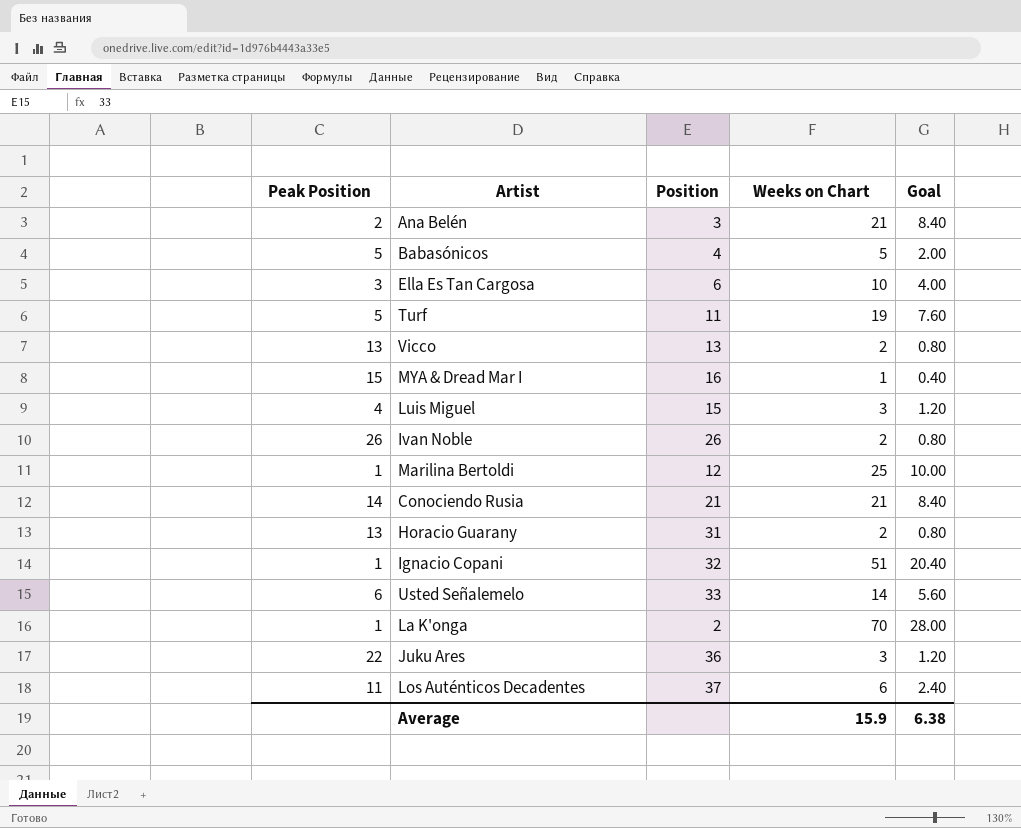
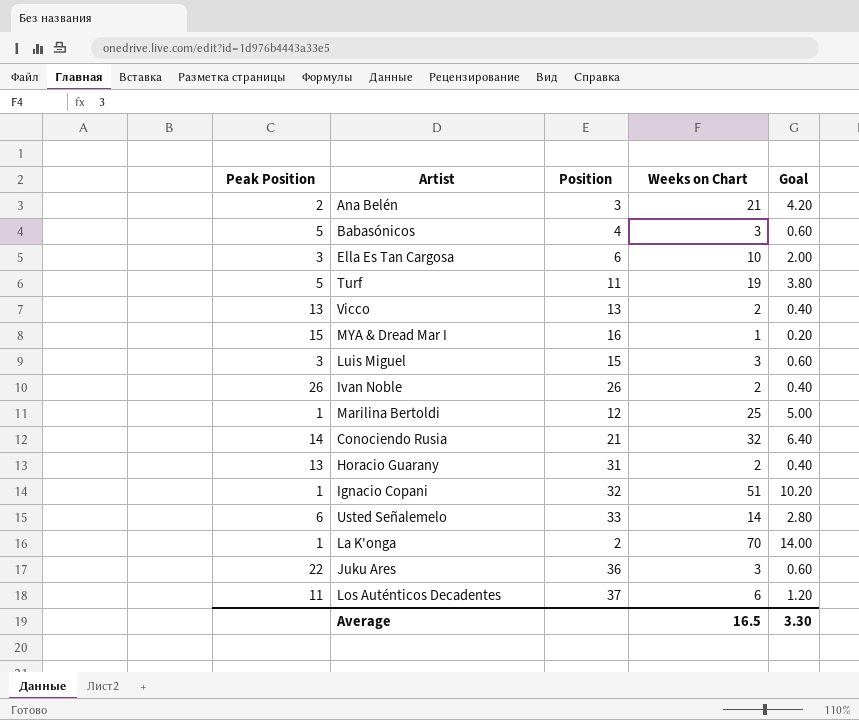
column Goal | formula: [Weeks on Chart] * 0.4 -> [Weeks on Chart] * 0.2
Babasónicos | Weeks on Chart: 5 -> 3
Luis Miguel | Peak Position: 4 -> 3
Conociendo Rusia | Weeks on Chart: 21 -> 32
Average | Weeks on Chart: 15.9 -> 16.5
Average | Goal: 6.38 -> 3.30

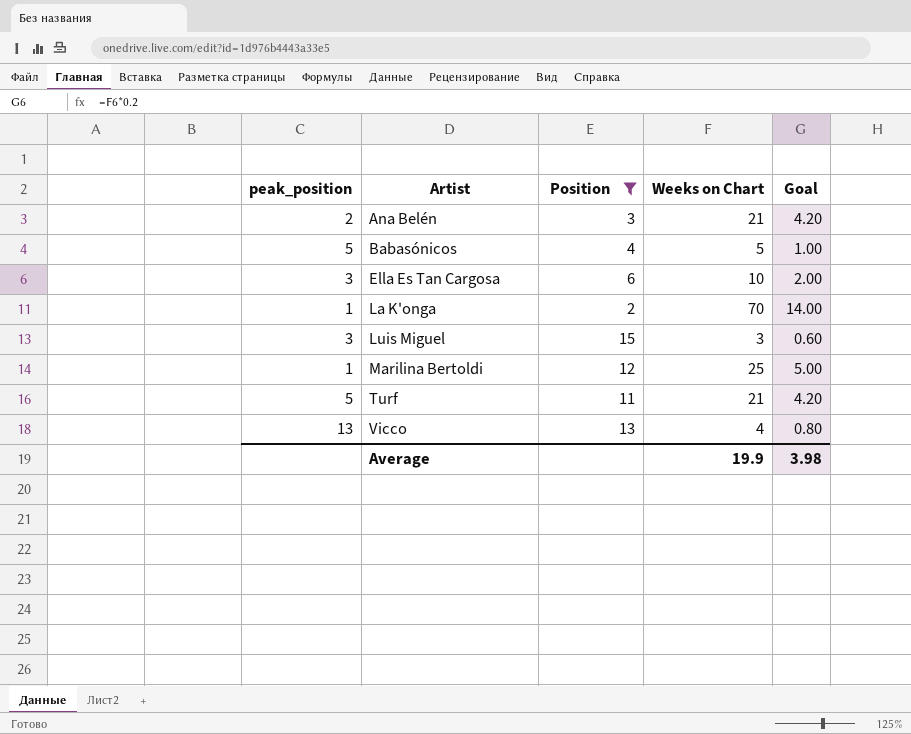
filter: none -> Position <= 15
row order: none -> Artist ascending
column name: Peak Position -> peak_position
Babasónicos | Weeks on Chart: 3 -> 5
Babasónicos | Goal: 0.60 -> 1.00
Turf | Weeks on Chart: 19 -> 21
Turf | Goal: 3.80 -> 4.20
Vicco | Weeks on Chart: 2 -> 4
Vicco | Goal: 0.40 -> 0.80
Average | Weeks on Chart: 16.5 -> 19.9
Average | Goal: 3.30 -> 3.98

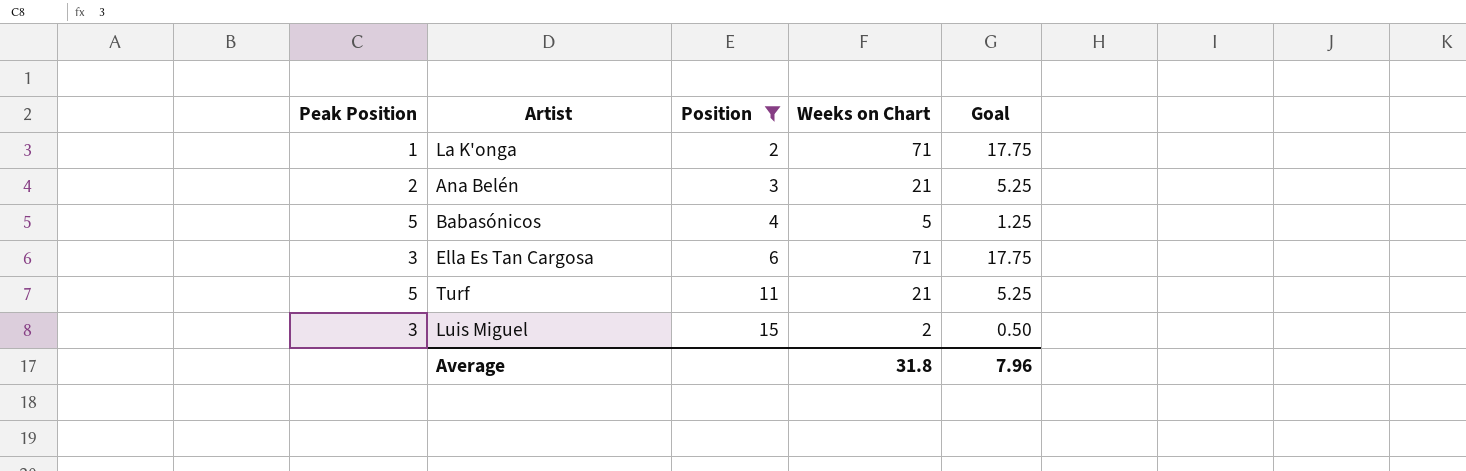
row order: Artist ascending -> Position ascending
column name: peak_position -> Peak Position
column Goal | formula: [Weeks on Chart] * 0.2 -> [Weeks on Chart] * 0.25
row Marilina Bertoldi: 1 | 12 | 25 | 5.00 -> none
row Vicco: 13 | 13 | 4 | 0.80 -> none
La K'onga | Weeks on Chart: 70 -> 71
Ella Es Tan Cargosa | Weeks on Chart: 10 -> 71
Luis Miguel | Weeks on Chart: 3 -> 2
Average | Weeks on Chart: 19.9 -> 31.8
Average | Goal: 3.98 -> 7.96

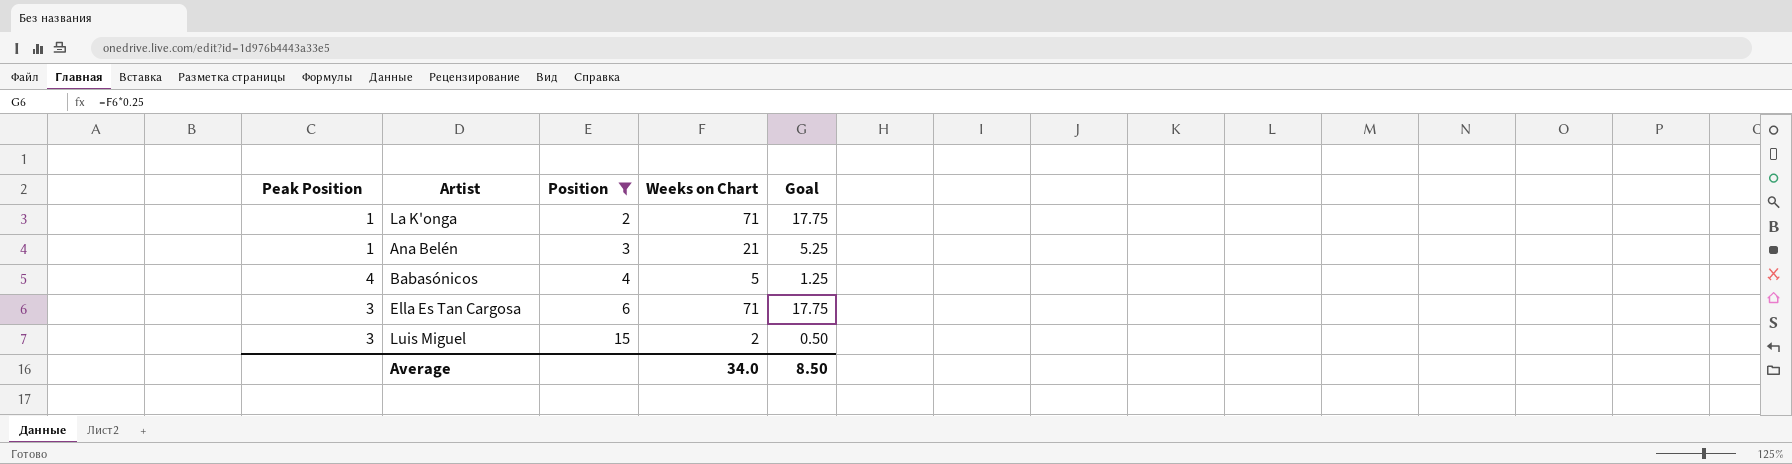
row Turf: 5 | 11 | 21 | 5.25 -> none
Ana Belén | Peak Position: 2 -> 1
Babasónicos | Peak Position: 5 -> 4
Average | Weeks on Chart: 31.8 -> 34.0
Average | Goal: 7.96 -> 8.50

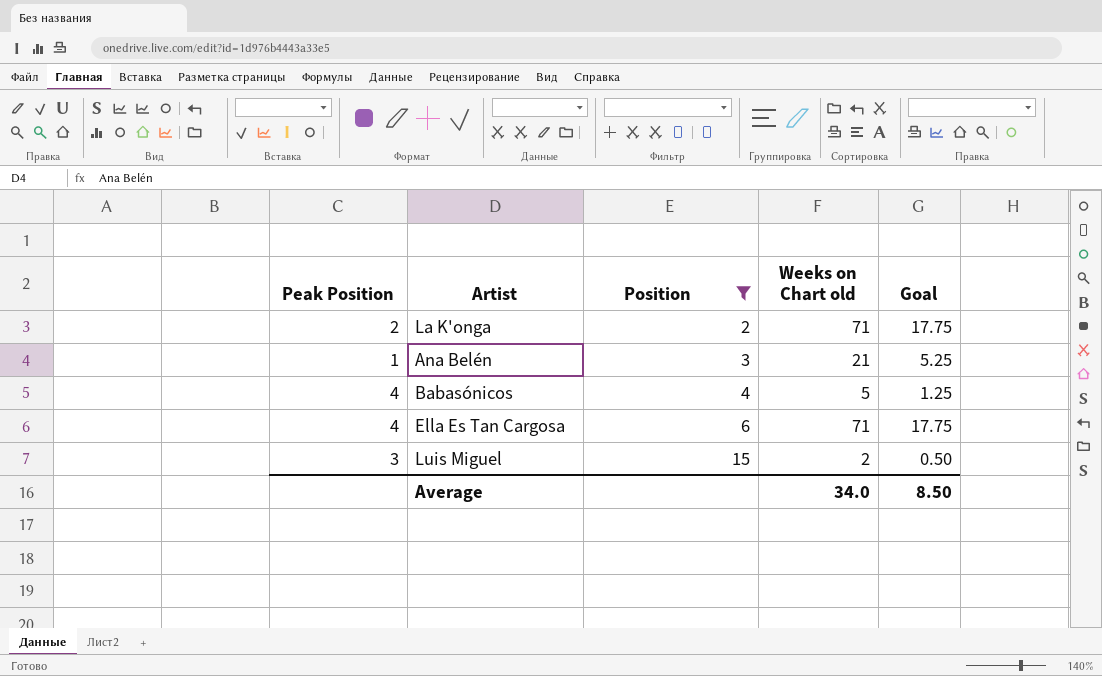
column name: Weeks on Chart -> Weeks on Chart old
La K'onga | Peak Position: 1 -> 2
Ella Es Tan Cargosa | Peak Position: 3 -> 4

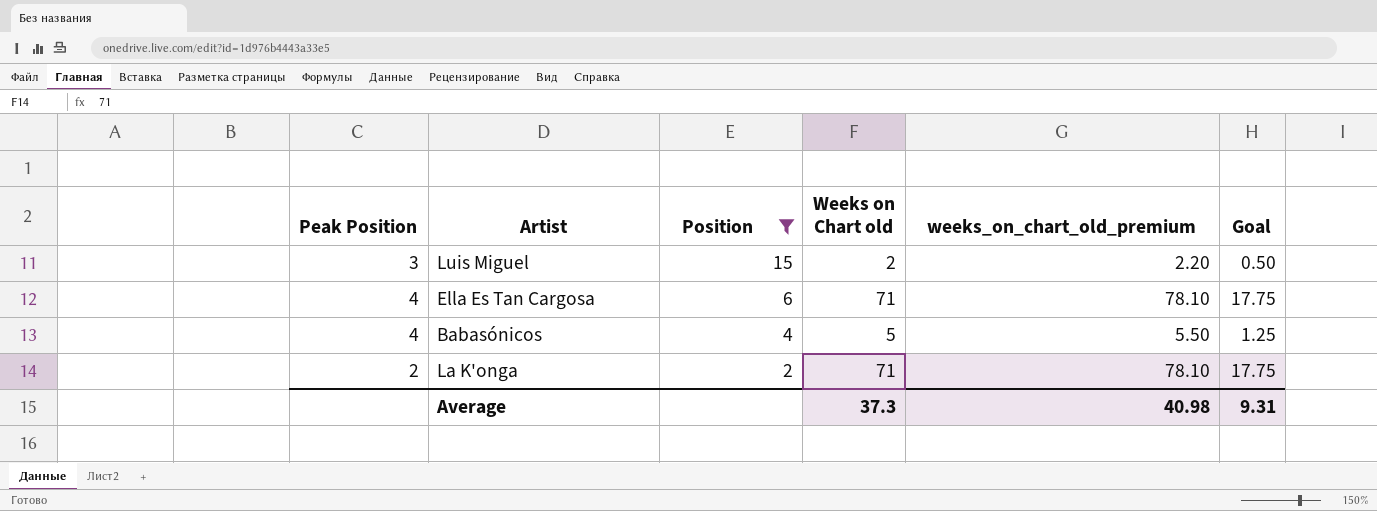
row order: Position ascending -> Position descending
column weeks_on_chart_old_premium | formula: none -> [Weeks on Chart old] * 1.1
row Ana Belén: 1 | 3 | 21 | 5.25 -> none
Average | Weeks on Chart old: 34.0 -> 37.3
Average | Goal: 8.50 -> 9.31

